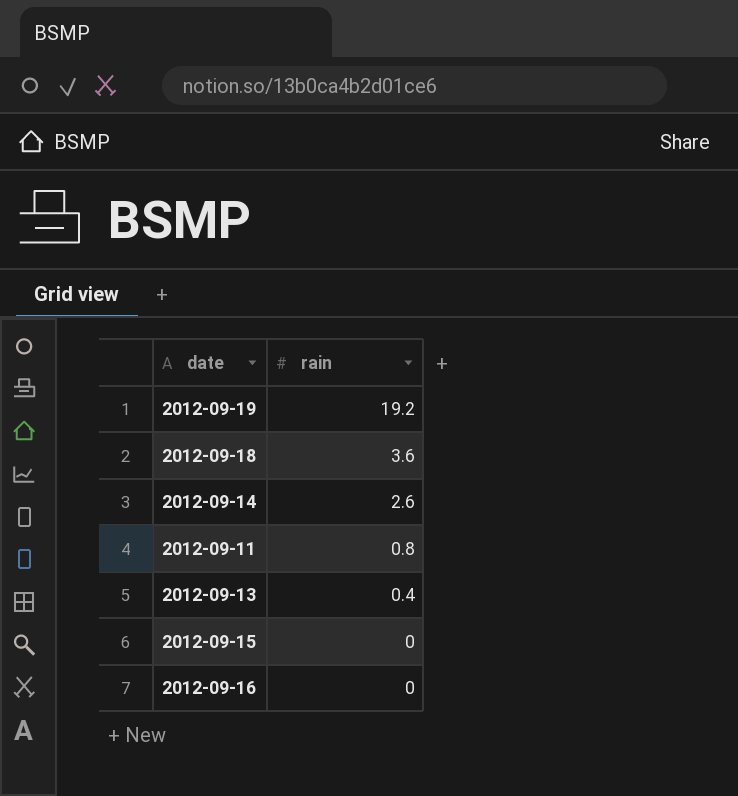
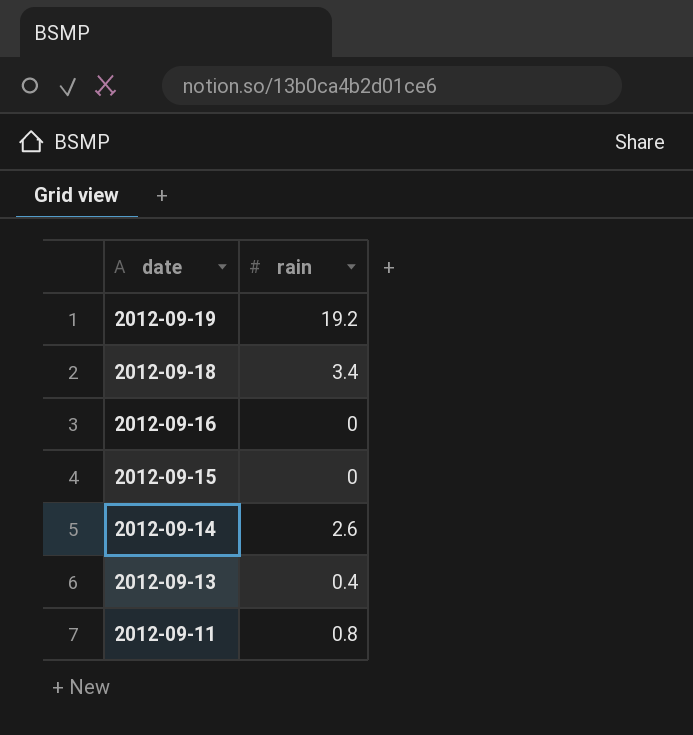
row order: rain descending -> date descending
2012-09-18 | rain: 3.6 -> 3.4

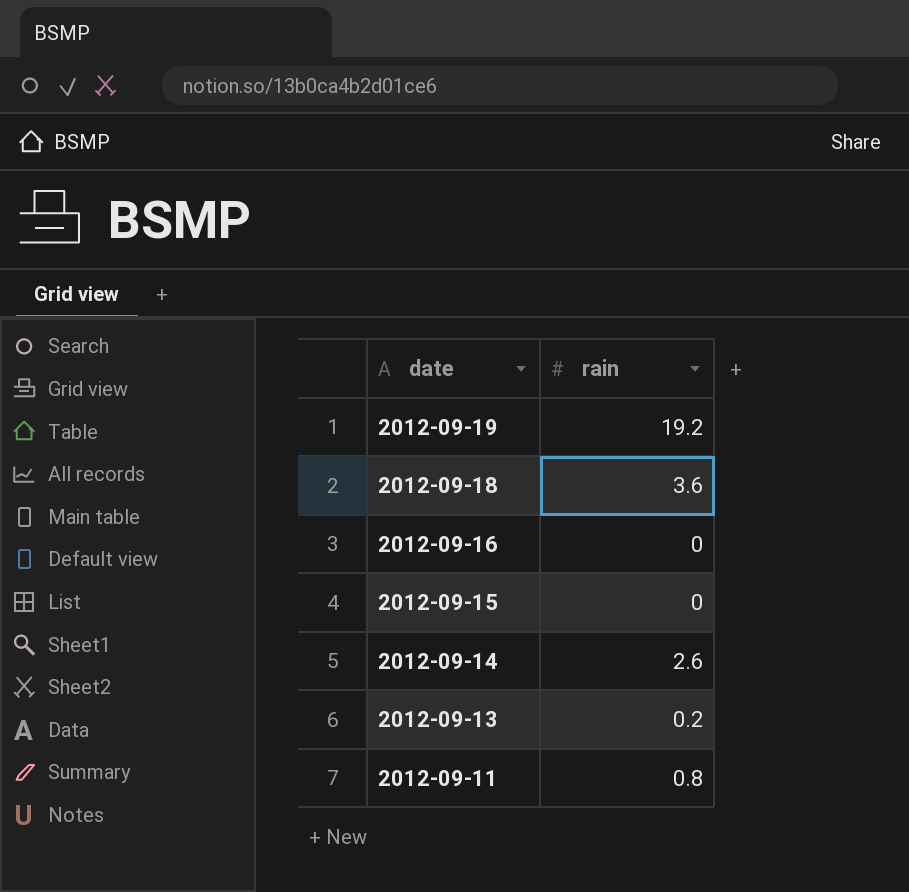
2012-09-18 | rain: 3.4 -> 3.6
2012-09-13 | rain: 0.4 -> 0.2

